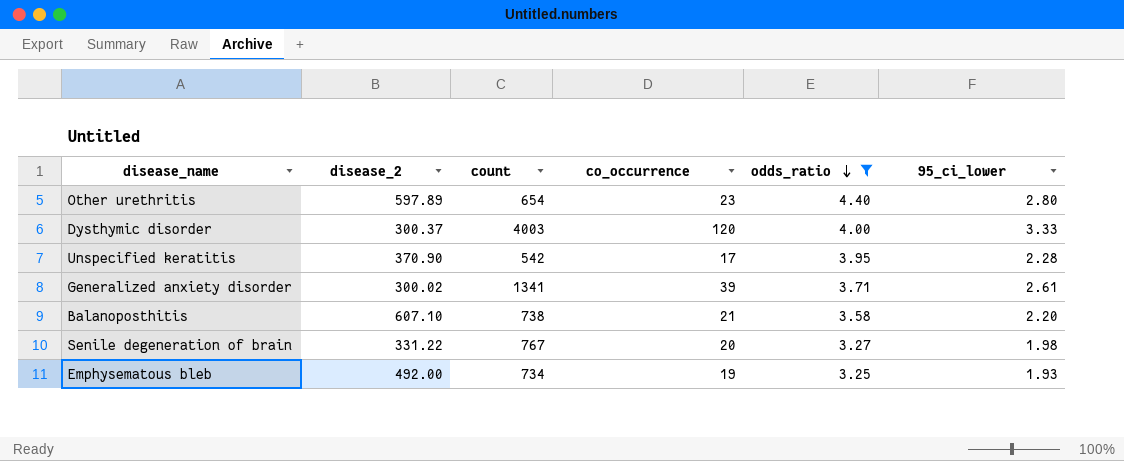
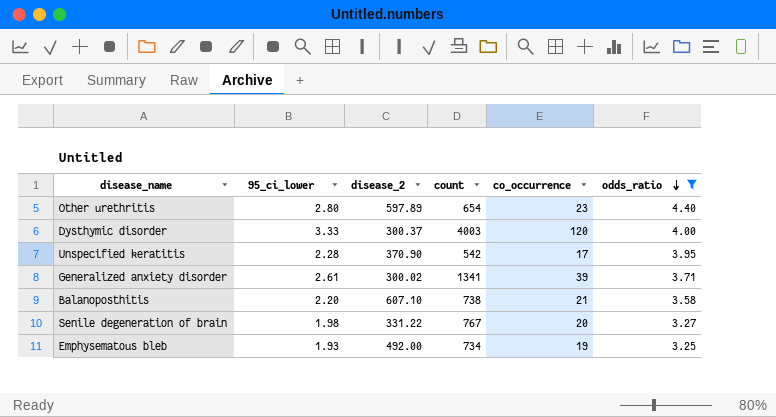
column 95_ci_lower | position: 6 -> 2

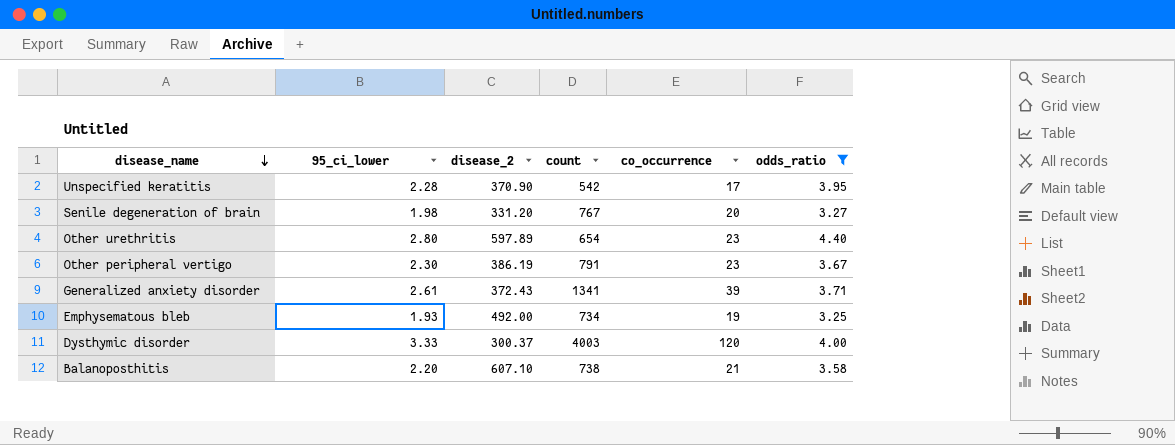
row order: odds_ratio descending -> disease_name descending
Senile degeneration of brain | disease_2: 331.22 -> 331.20
row Other peripheral vertigo: none -> 2.30 | 386.19 | 791 | 23 | 3.67
Generalized anxiety disorder | disease_2: 300.02 -> 372.43

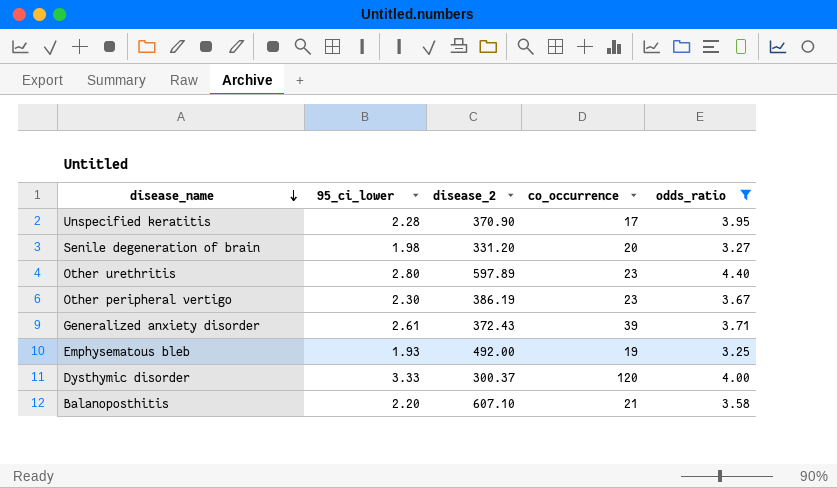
column count | position: 4 -> none

